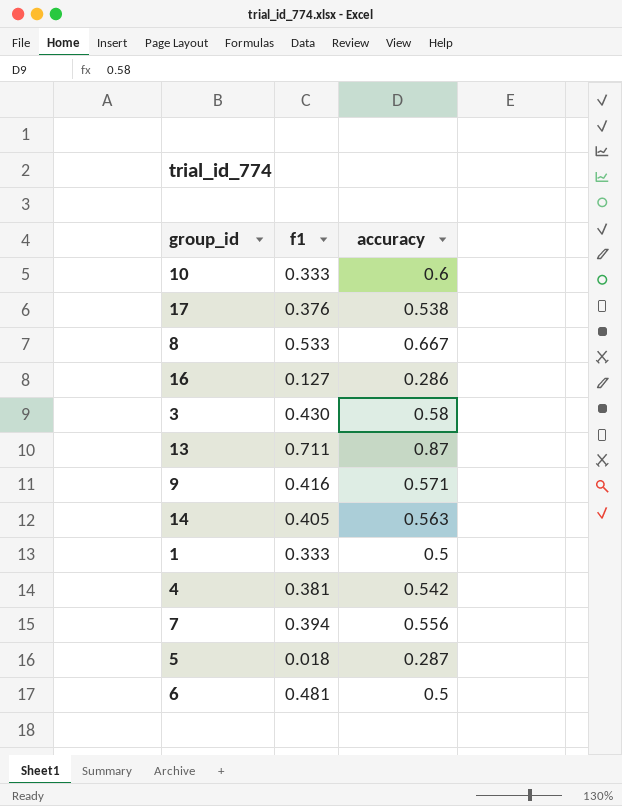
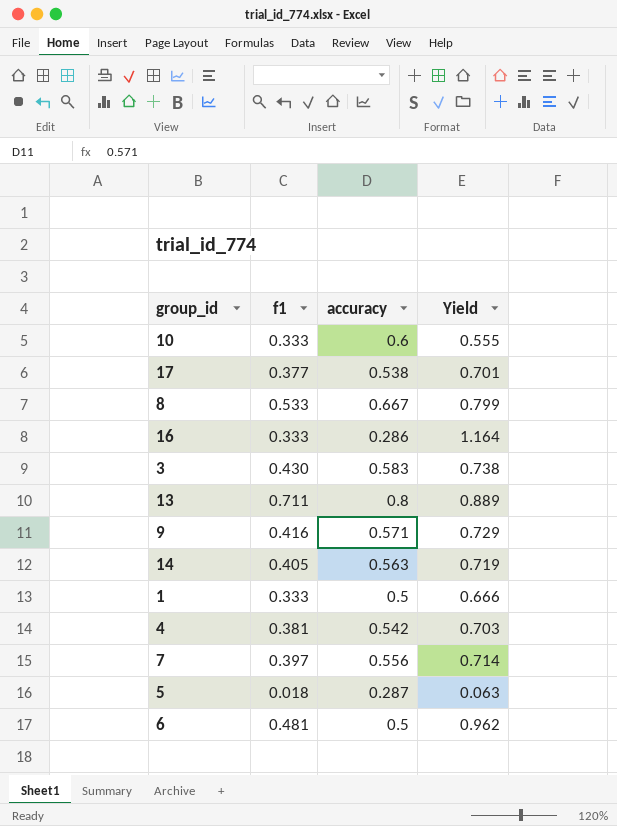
column Yield | formula: none -> [f1] / [accuracy]
17 | f1: 0.376 -> 0.377
16 | f1: 0.127 -> 0.333
3 | accuracy: 0.58 -> 0.583
13 | accuracy: 0.87 -> 0.8
7 | f1: 0.394 -> 0.397

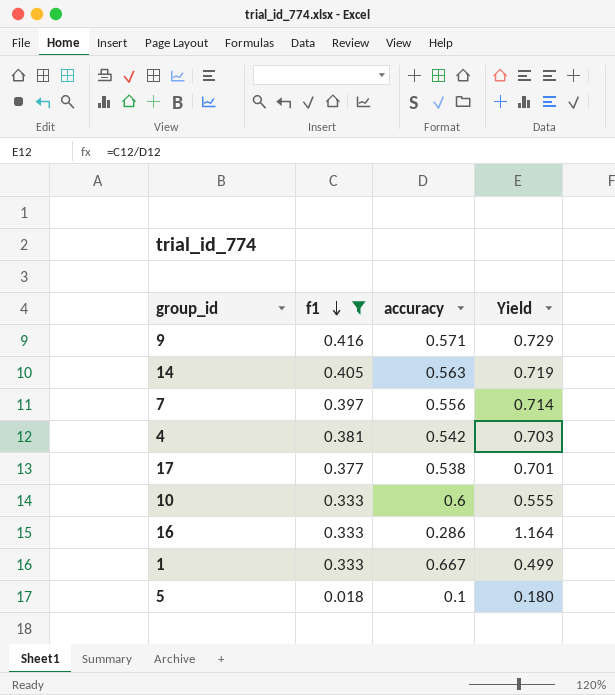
filter: none -> f1 <= 0.416
row order: none -> f1 descending
1 | accuracy: 0.5 -> 0.667
1 | Yield: 0.666 -> 0.499
5 | accuracy: 0.287 -> 0.1
5 | Yield: 0.063 -> 0.180

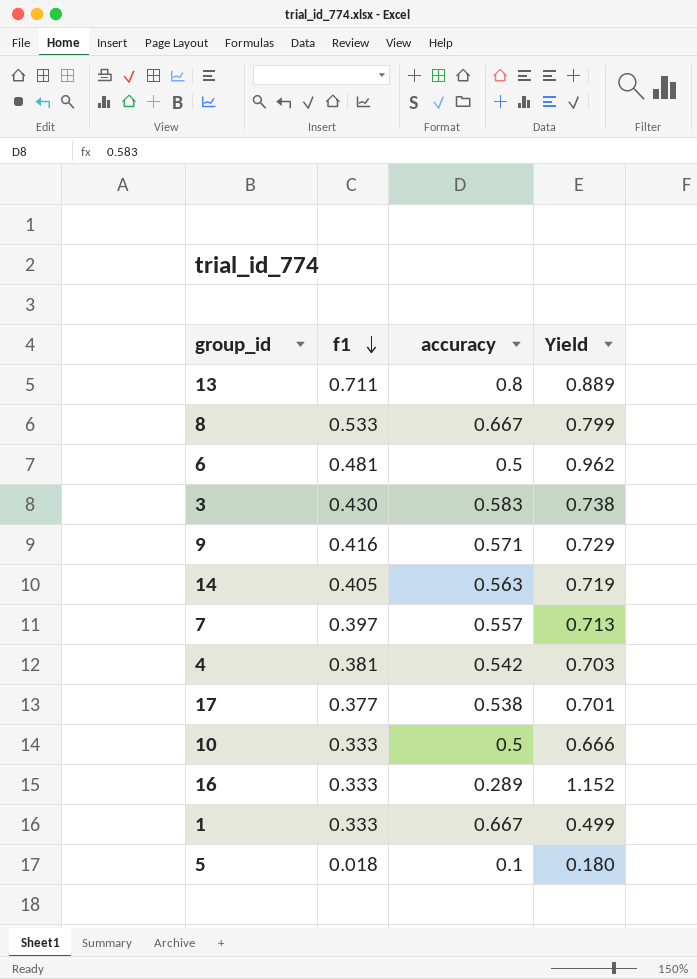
filter: f1 <= 0.416 -> none
7 | accuracy: 0.556 -> 0.557
7 | Yield: 0.714 -> 0.713
10 | accuracy: 0.6 -> 0.5
10 | Yield: 0.555 -> 0.666
16 | accuracy: 0.286 -> 0.289
16 | Yield: 1.164 -> 1.152

